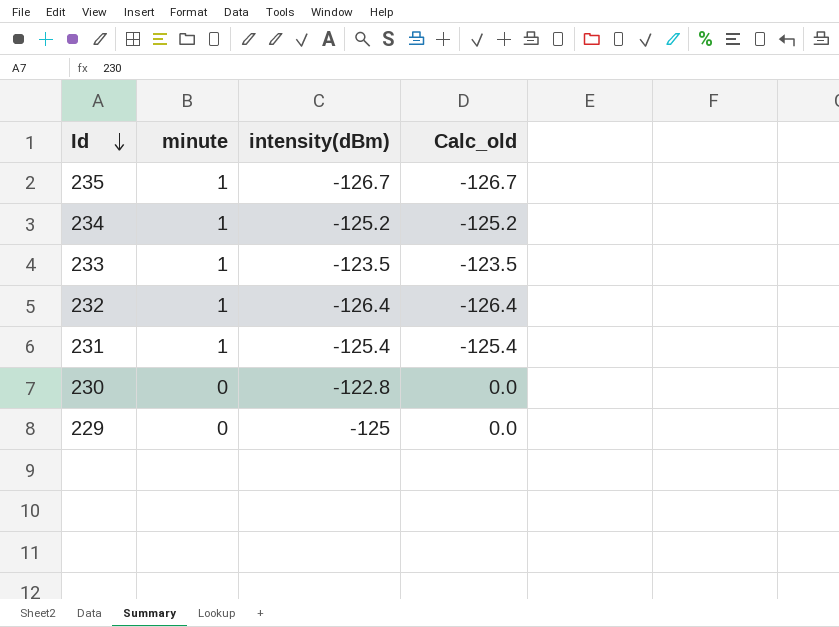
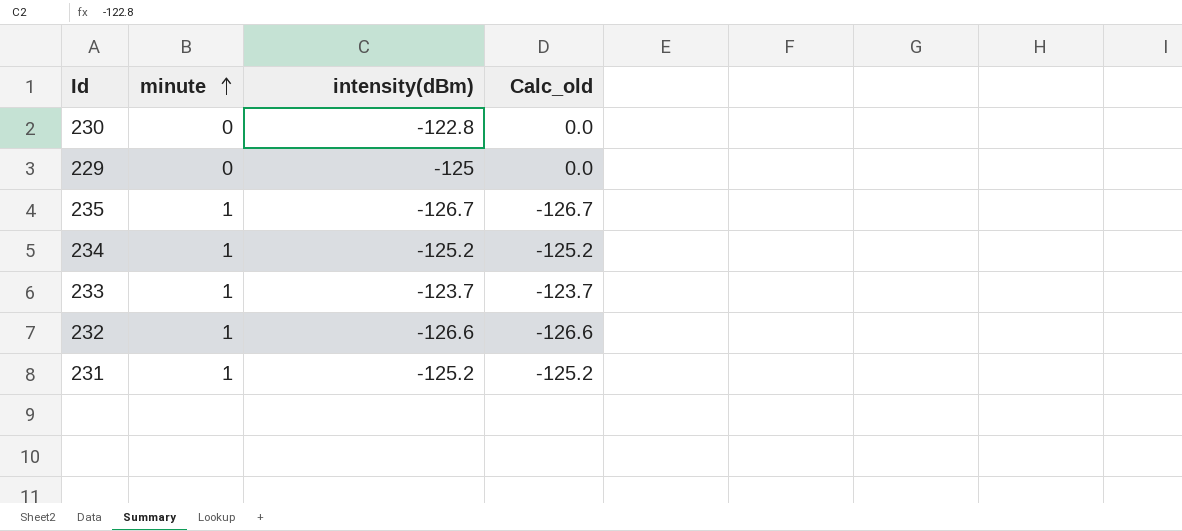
row order: Id descending -> minute ascending
233 | intensity(dBm): -123.5 -> -123.7
233 | Calc_old: -123.5 -> -123.7
232 | intensity(dBm): -126.4 -> -126.6
232 | Calc_old: -126.4 -> -126.6
231 | intensity(dBm): -125.4 -> -125.2
231 | Calc_old: -125.4 -> -125.2

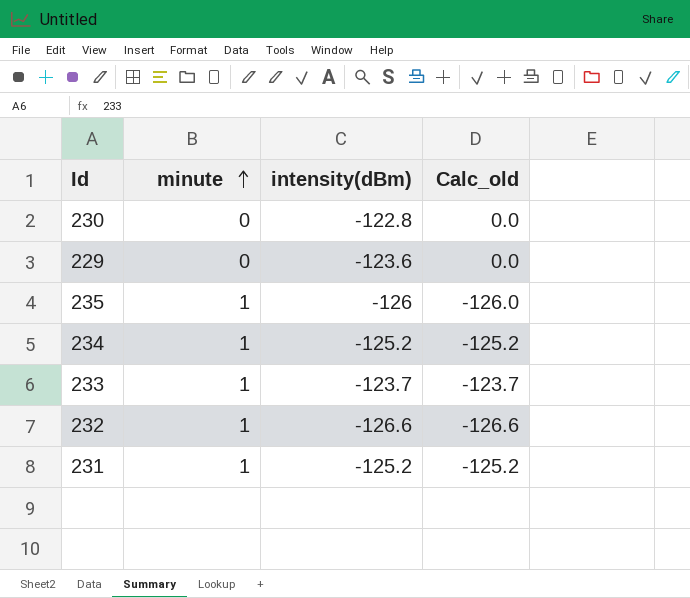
229 | intensity(dBm): -125 -> -123.6
235 | intensity(dBm): -126.7 -> -126
235 | Calc_old: -126.7 -> -126.0

